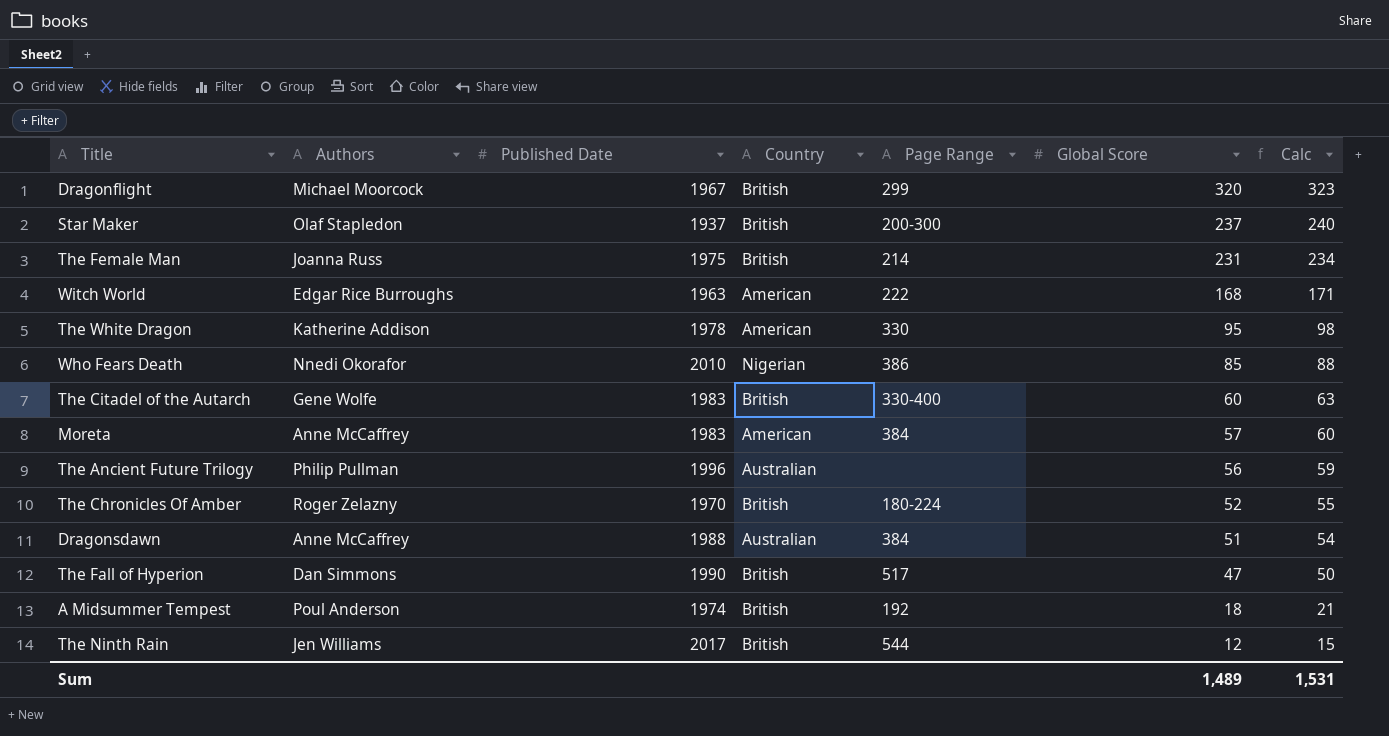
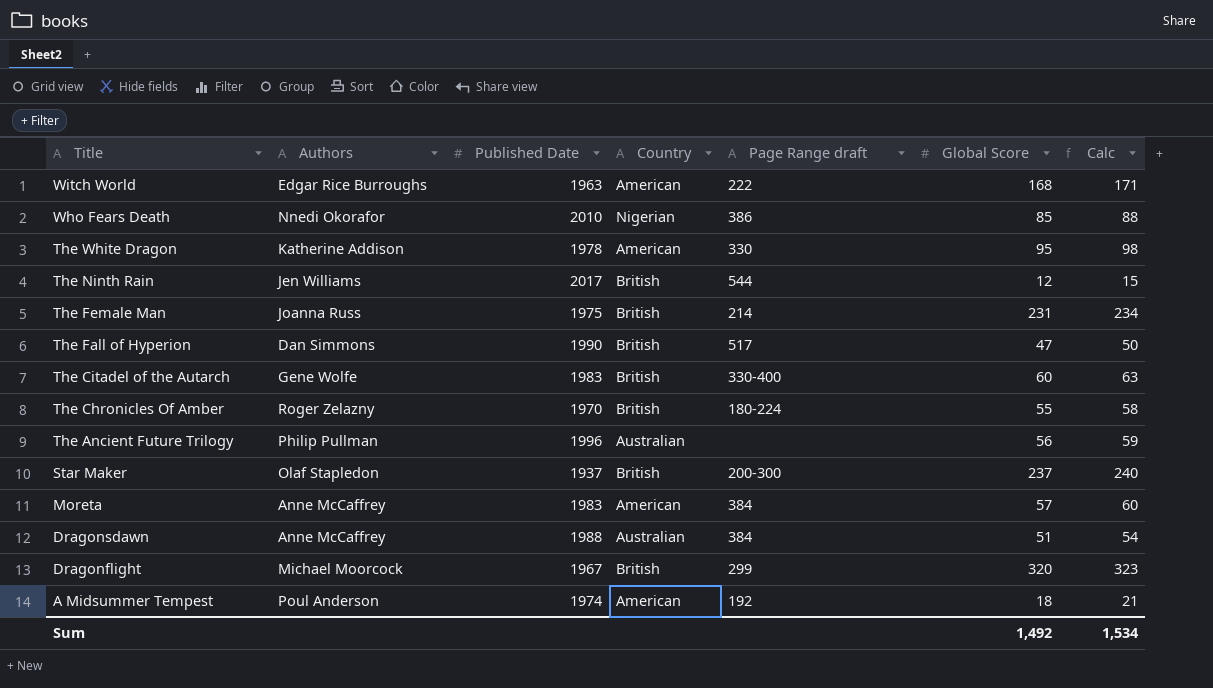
row order: Global Score descending -> Title descending
column name: Page Range -> Page Range draft
The Chronicles Of Amber | Global Score: 52 -> 55
The Chronicles Of Amber | Calc: 55 -> 58
A Midsummer Tempest | Country: British -> American
Sum | Global Score: 1,489 -> 1,492
Sum | Calc: 1,531 -> 1,534

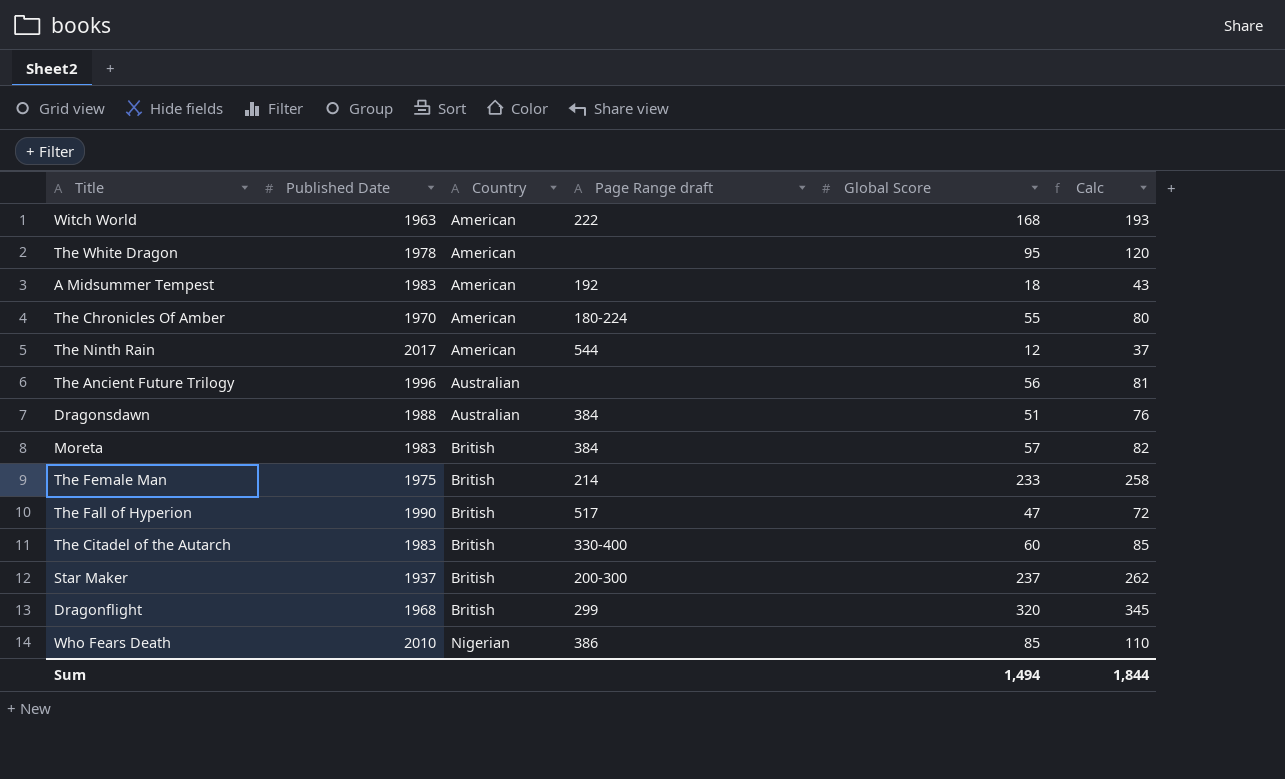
row order: Title descending -> Country ascending
column Authors | position: 2 -> none
column Calc | formula: [Global Score] + 3 -> [Global Score] + 25
The White Dragon | Page Range draft: 330 -> none
A Midsummer Tempest | Published Date: 1974 -> 1983
The Chronicles Of Amber | Country: British -> American
The Ninth Rain | Country: British -> American
Moreta | Country: American -> British
The Female Man | Global Score: 231 -> 233
Dragonflight | Published Date: 1967 -> 1968
Sum | Global Score: 1,492 -> 1,494
Sum | Calc: 1,534 -> 1,844

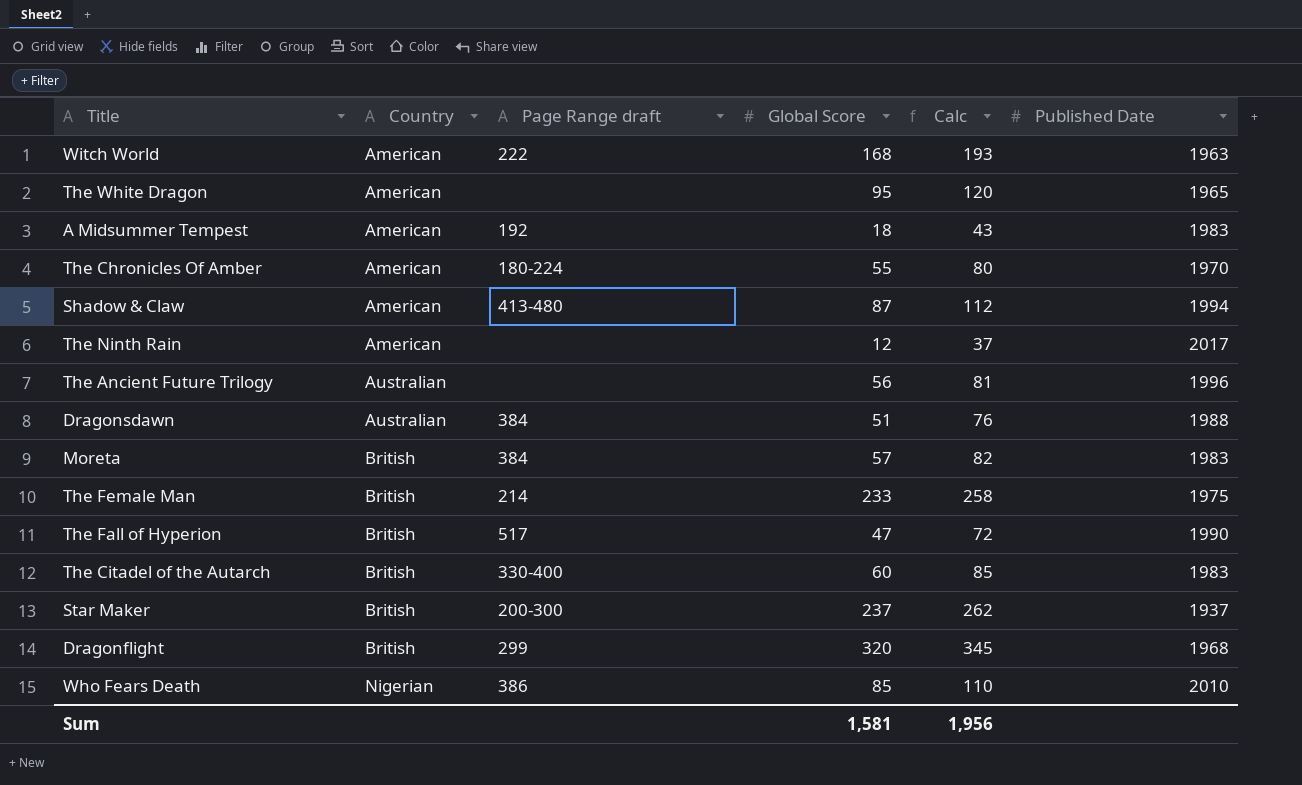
column Published Date | position: 2 -> 6
The White Dragon | Published Date: 1978 -> 1965
row Shadow & Claw: none -> American | 413-480 | 87 | 112 | 1994
The Ninth Rain | Page Range draft: 544 -> none
Sum | Global Score: 1,494 -> 1,581
Sum | Calc: 1,844 -> 1,956

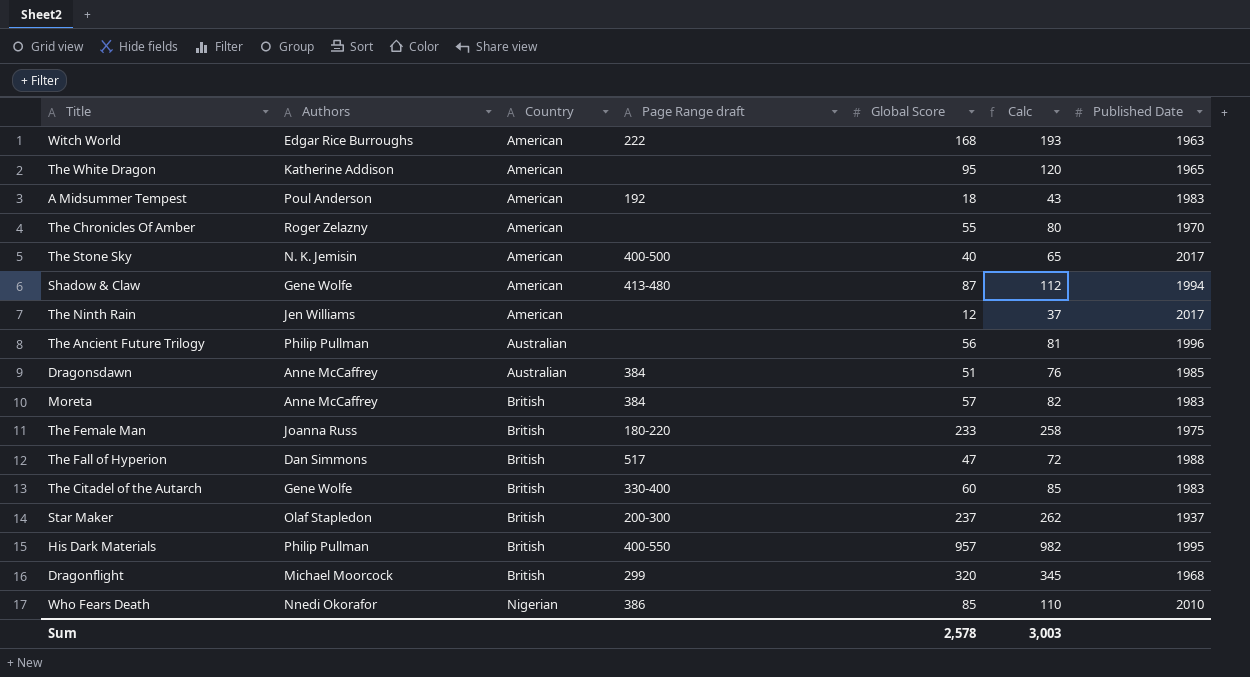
column Authors | position: none -> 2
The Chronicles Of Amber | Page Range draft: 180-224 -> none
row The Stone Sky: none -> N. K. Jemisin | American | 400-500 | 40 | 65 | 2017
Dragonsdawn | Published Date: 1988 -> 1985
The Female Man | Page Range draft: 214 -> 180-220
The Fall of Hyperion | Published Date: 1990 -> 1988
row His Dark Materials: none -> Philip Pullman | British | 400-550 | 957 | 982 | 1995
Sum | Global Score: 1,581 -> 2,578
Sum | Calc: 1,956 -> 3,003

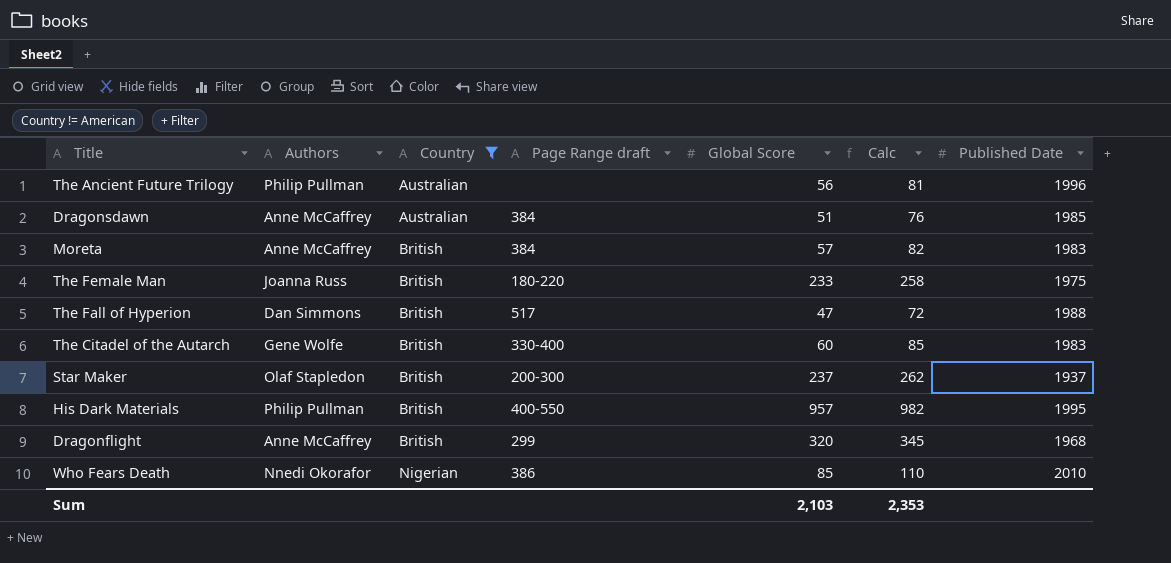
filter: none -> Country != American
Dragonflight | Authors: Michael Moorcock -> Anne McCaffrey
Sum | Global Score: 2,578 -> 2,103
Sum | Calc: 3,003 -> 2,353

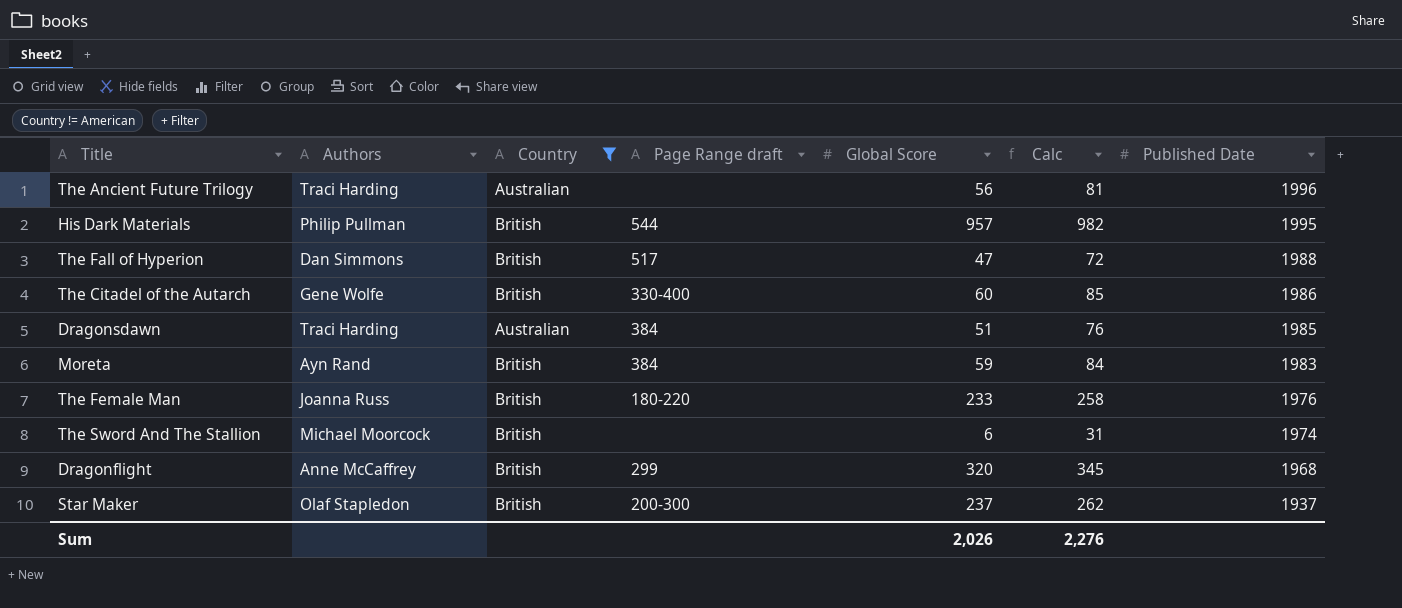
row order: Country ascending -> Published Date descending
row Who Fears Death: Nnedi Okorafor | Nigerian | 386 | 85 | 110 | 2010 -> none
The Ancient Future Trilogy | Authors: Philip Pullman -> Traci Harding
His Dark Materials | Page Range draft: 400-550 -> 544
The Citadel of the Autarch | Published Date: 1983 -> 1986
Dragonsdawn | Authors: Anne McCaffrey -> Traci Harding
Moreta | Authors: Anne McCaffrey -> Ayn Rand
Moreta | Global Score: 57 -> 59
Moreta | Calc: 82 -> 84
The Female Man | Published Date: 1975 -> 1976
row The Sword And The Stallion: none -> Michael Moorcock | British | none | 6 | 31 | 1974
Sum | Global Score: 2,103 -> 2,026
Sum | Calc: 2,353 -> 2,276

